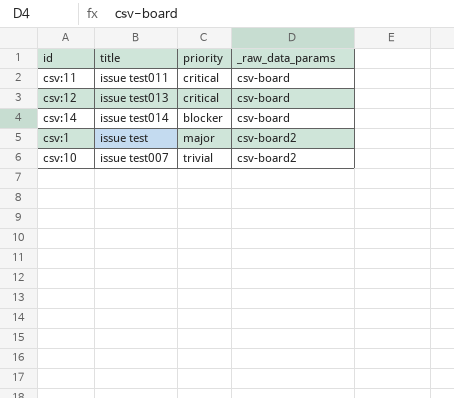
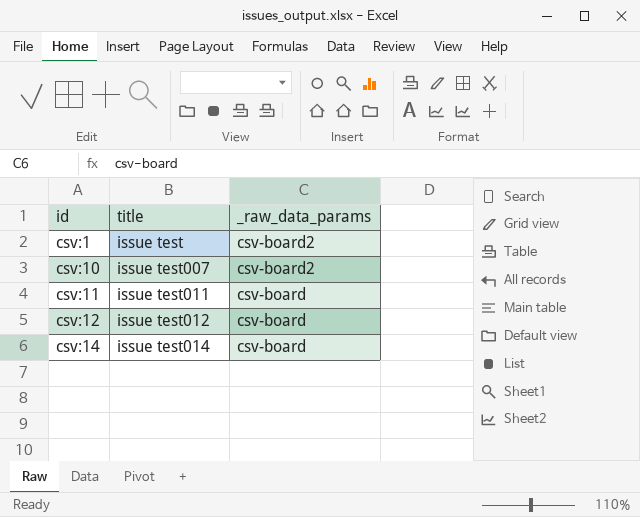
row order: _raw_data_params ascending -> id ascending
column priority | position: 3 -> none
csv:12 | title: issue test013 -> issue test012

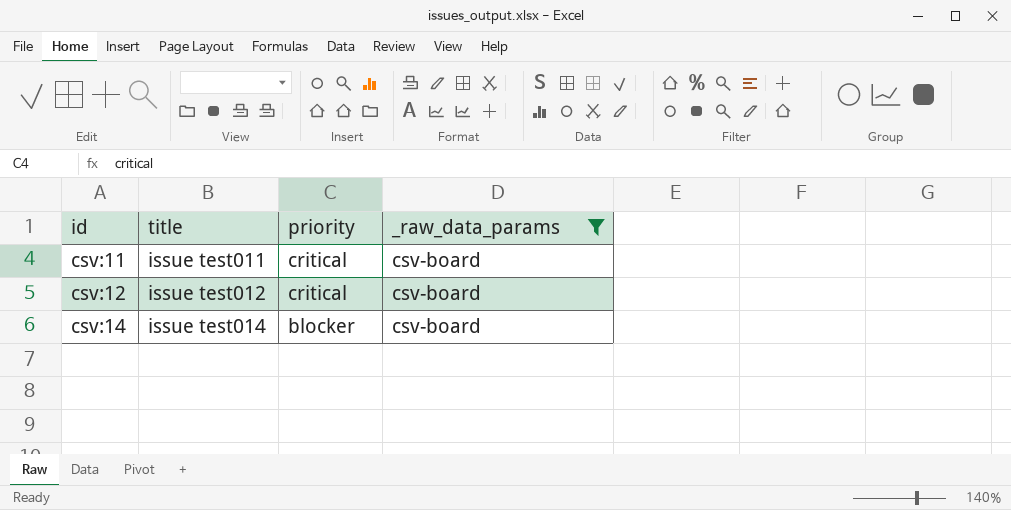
filter: none -> _raw_data_params = csv-board
column priority | position: none -> 3

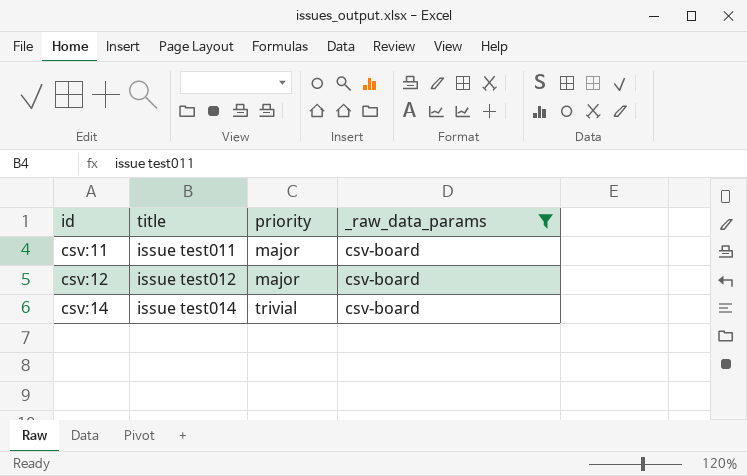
csv:11 | priority: critical -> major
csv:12 | priority: critical -> major
csv:14 | priority: blocker -> trivial

